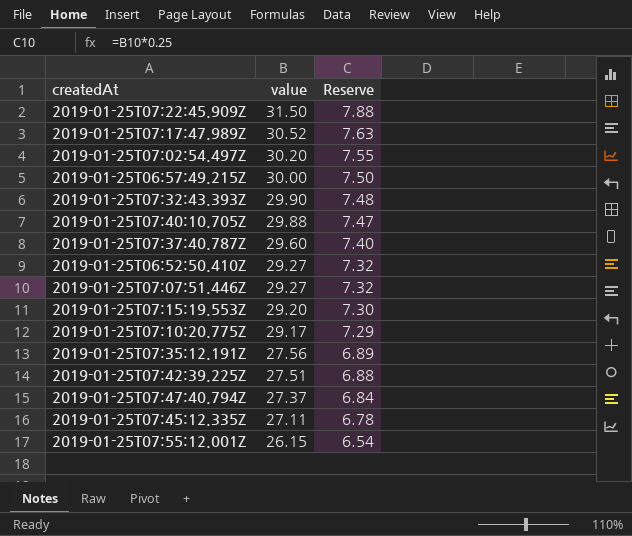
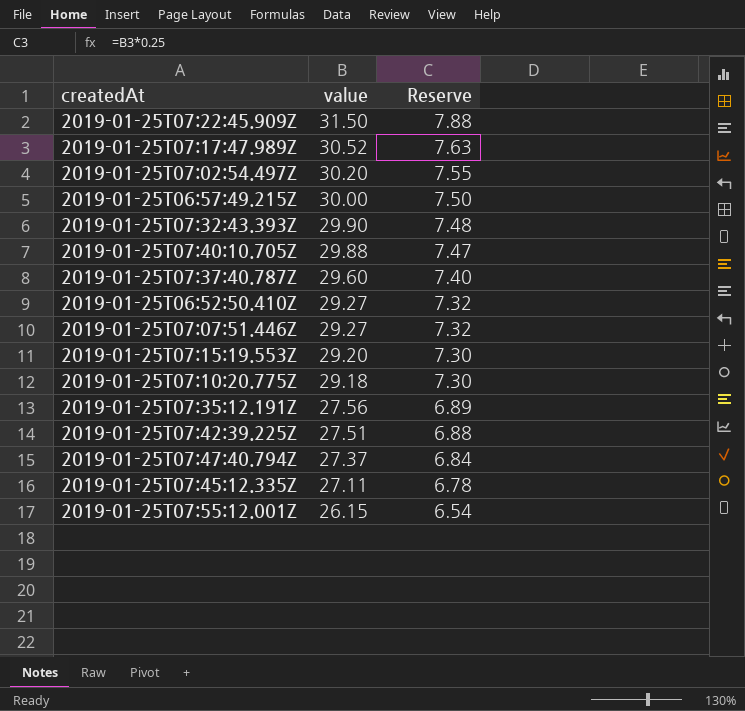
2019-01-25T07:10:20.775Z | value: 29.17 -> 29.18
2019-01-25T07:10:20.775Z | Reserve: 7.29 -> 7.30

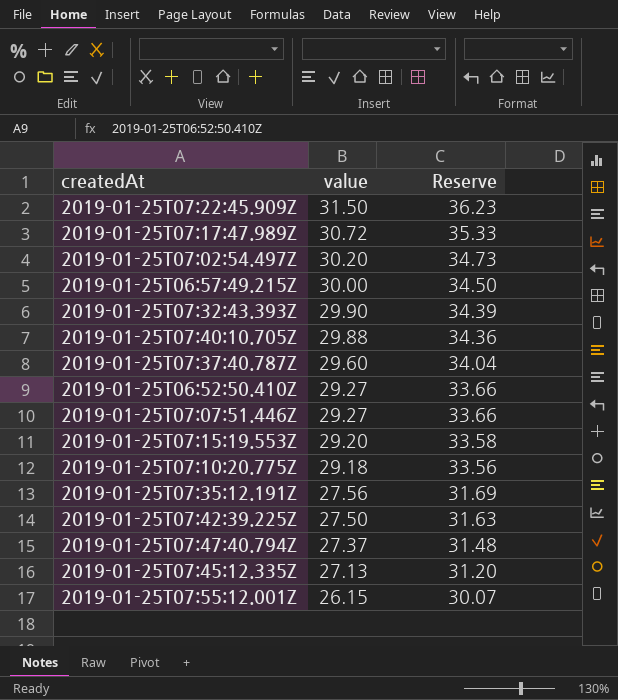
column Reserve | formula: [value] * 0.25 -> [value] * 1.15
2019-01-25T07:17:47.989Z | value: 30.52 -> 30.72
2019-01-25T07:42:39.225Z | value: 27.51 -> 27.50
2019-01-25T07:45:12.335Z | value: 27.11 -> 27.13

